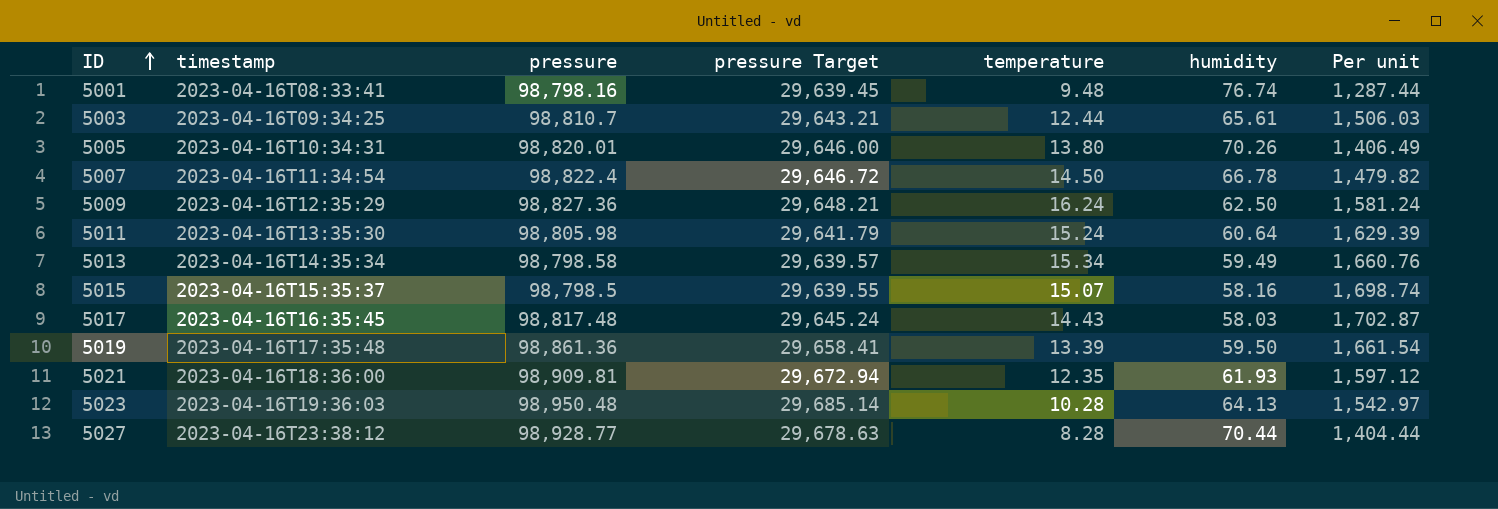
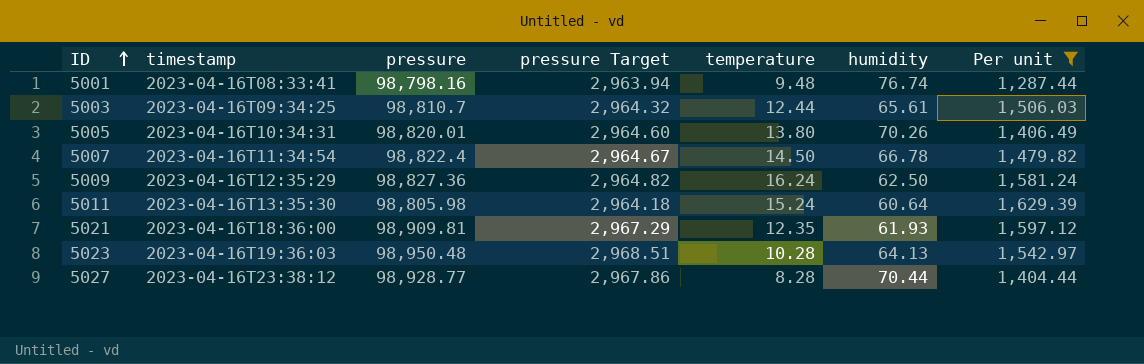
filter: none -> Per unit <= 1,629.39
column pressure Target | formula: [pressure] * 0.3 -> [pressure] * 0.03

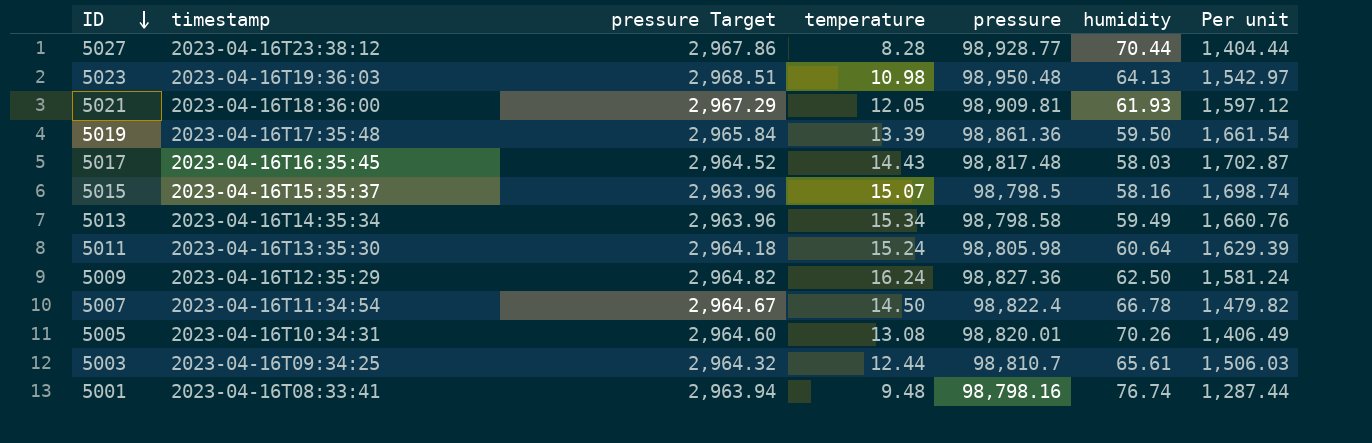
filter: Per unit <= 1,629.39 -> none
row order: ID ascending -> ID descending
column pressure | position: 3 -> 5
5023 | temperature: 10.28 -> 10.98
5021 | temperature: 12.35 -> 12.05
5005 | temperature: 13.80 -> 13.08

